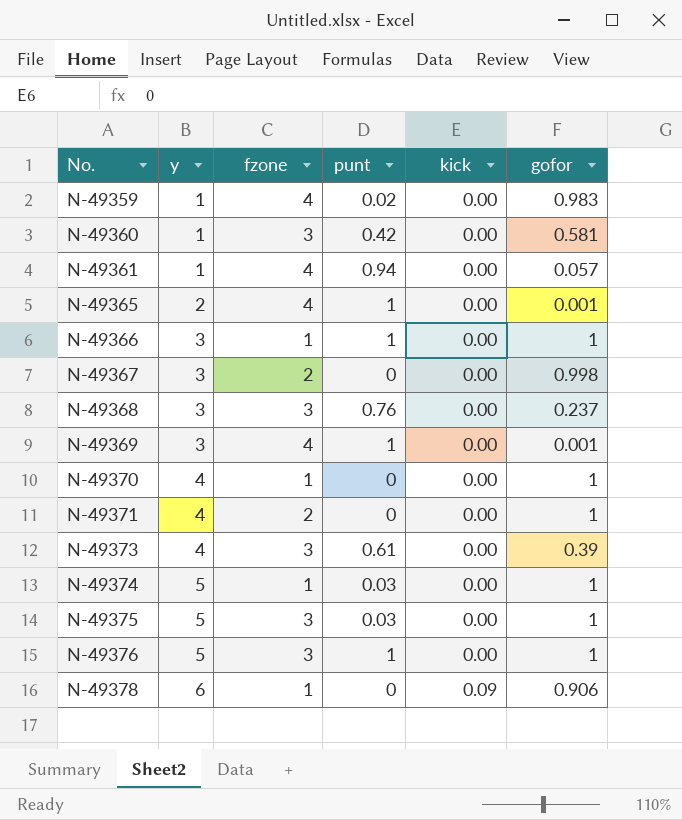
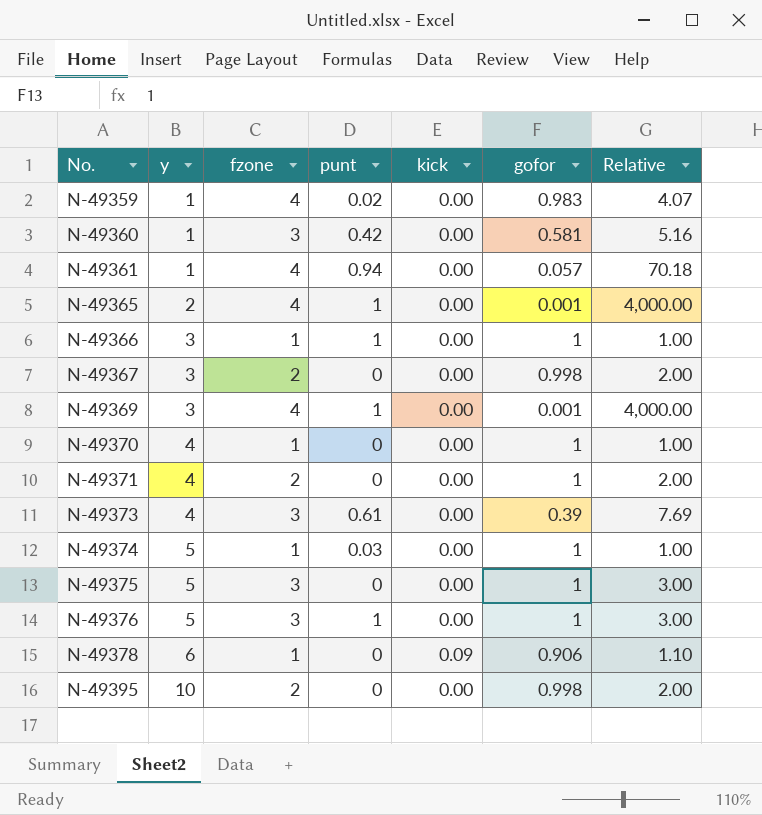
column Relative | formula: none -> [fzone] / [gofor]
row N-49368: 3 | 3 | 0.76 | 0.00 | 0.237 -> none
N-49375 | punt: 0.03 -> 0
row N-49395: none -> 10 | 2 | 0 | 0.00 | 0.998 | 2.00

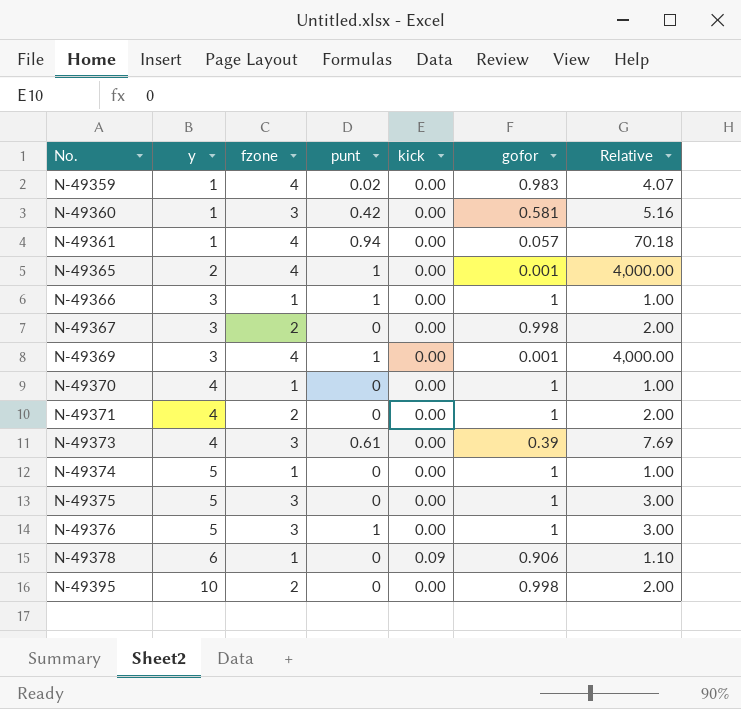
N-49374 | punt: 0.03 -> 0

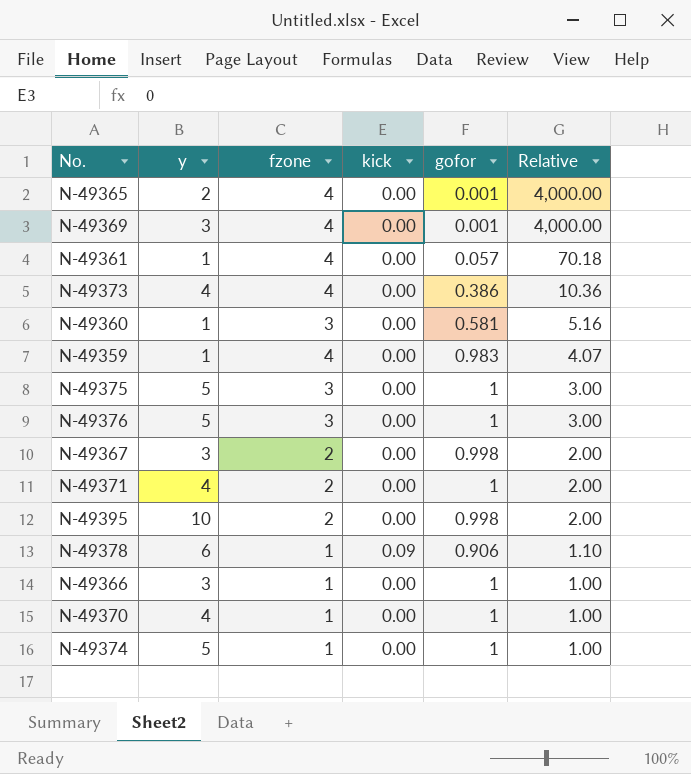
row order: No. ascending -> Relative descending
column punt | position: 4 -> none
N-49373 | fzone: 3 -> 4
N-49373 | gofor: 0.39 -> 0.386
N-49373 | Relative: 7.69 -> 10.36

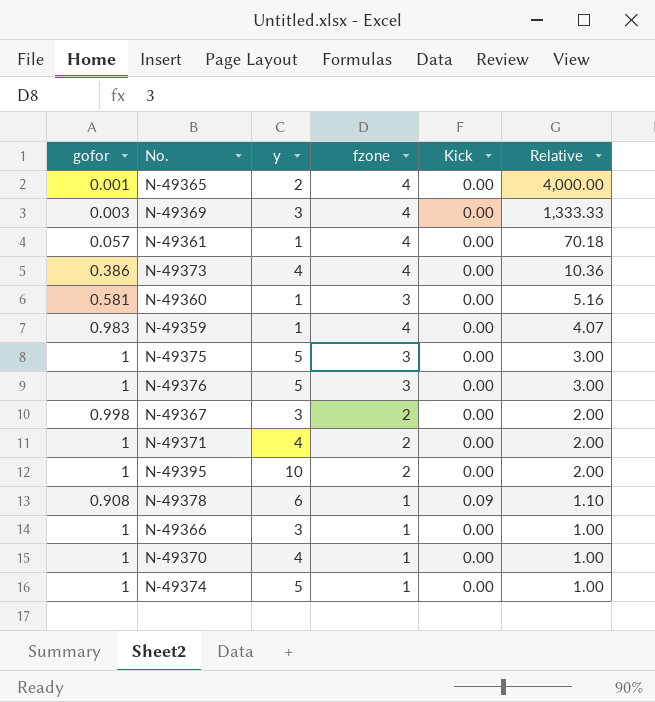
column gofor | position: 5 -> 1
column name: kick -> Kick
N-49369 | gofor: 0.001 -> 0.003
N-49369 | Relative: 4,000.00 -> 1,333.33
N-49395 | gofor: 0.998 -> 1
N-49378 | gofor: 0.906 -> 0.908

